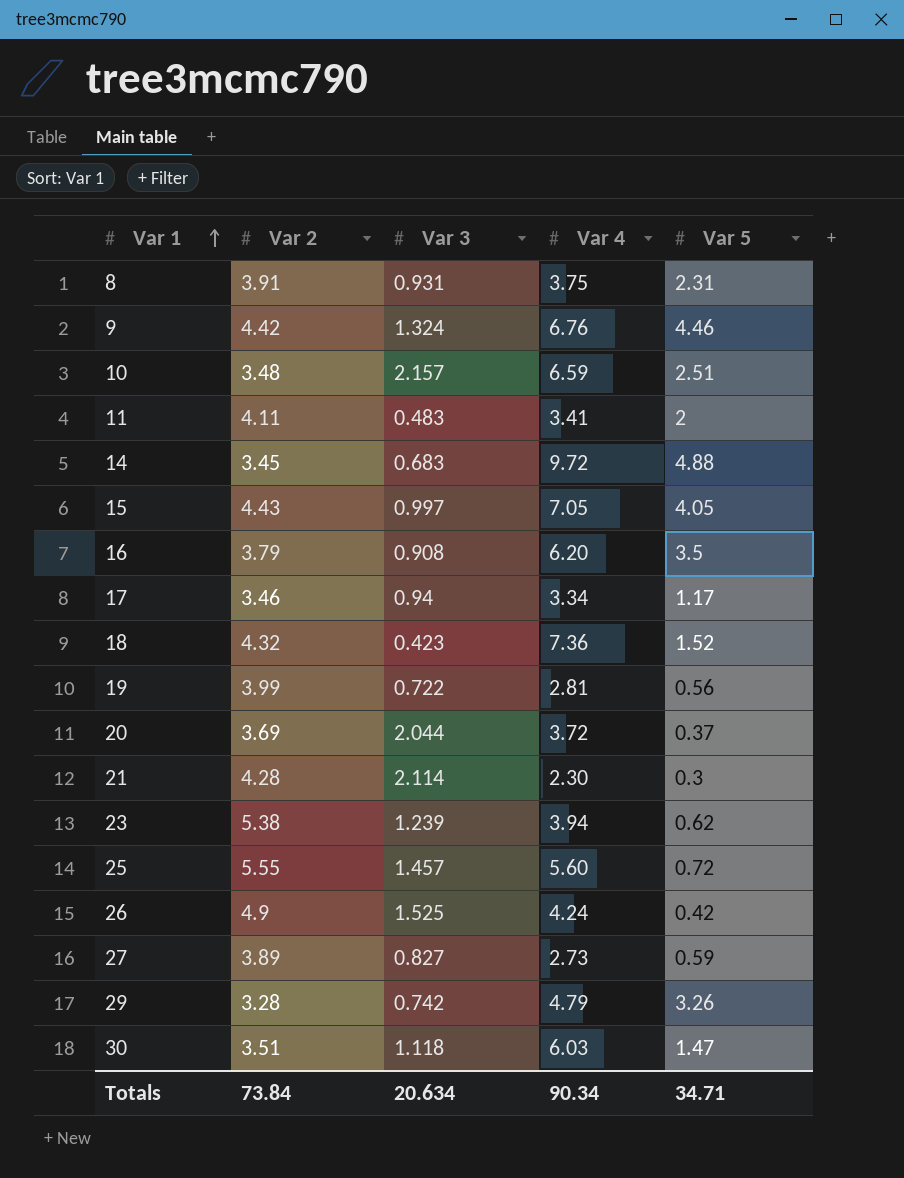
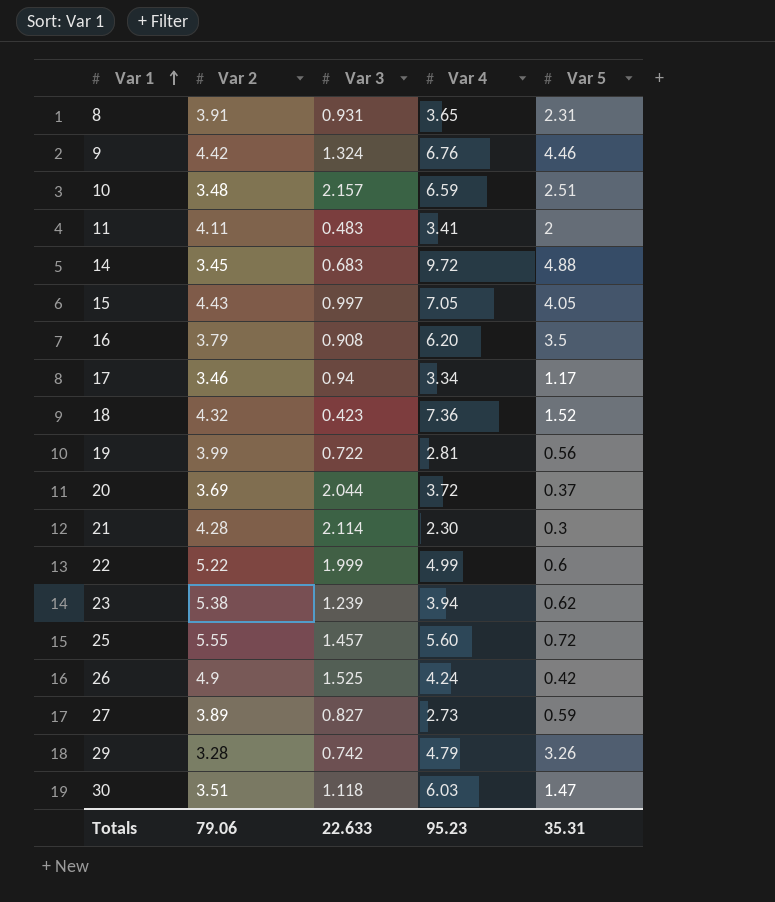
8 | Var 4: 3.75 -> 3.65
row 22: none -> 5.22 | 1.999 | 4.99 | 0.6
Totals | Var 2: 73.84 -> 79.06
Totals | Var 3: 20.634 -> 22.633
Totals | Var 4: 90.34 -> 95.23
Totals | Var 5: 34.71 -> 35.31

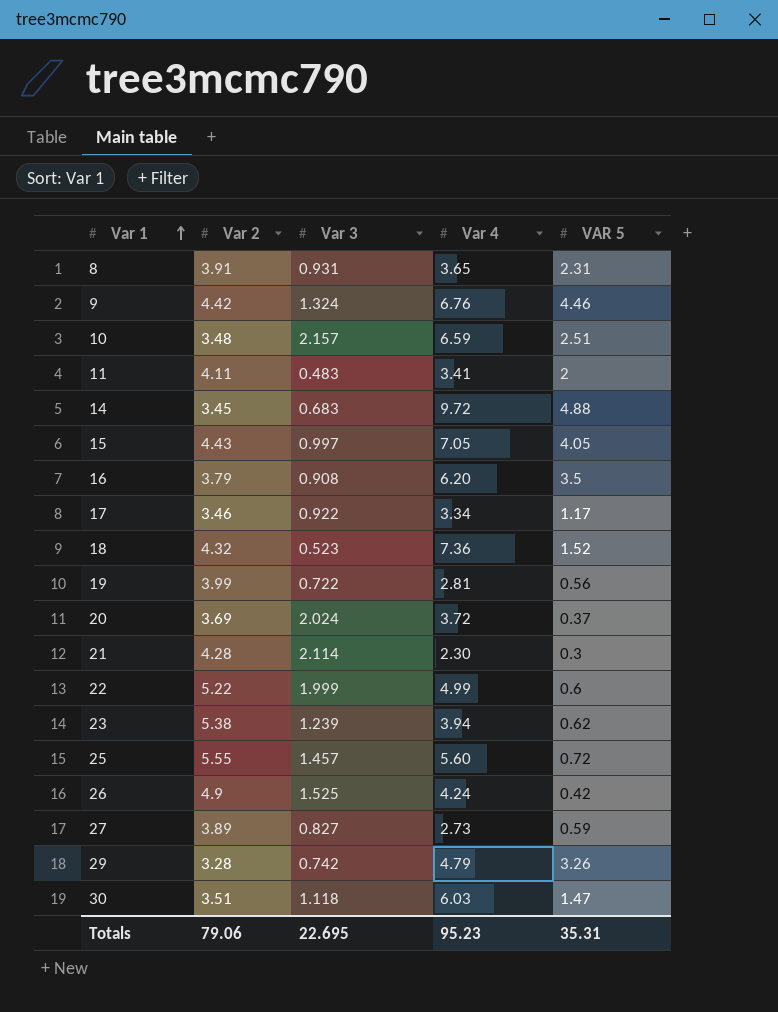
column name: Var 5 -> VAR 5
17 | Var 3: 0.94 -> 0.922
18 | Var 3: 0.423 -> 0.523
20 | Var 3: 2.044 -> 2.024
Totals | Var 3: 22.633 -> 22.695

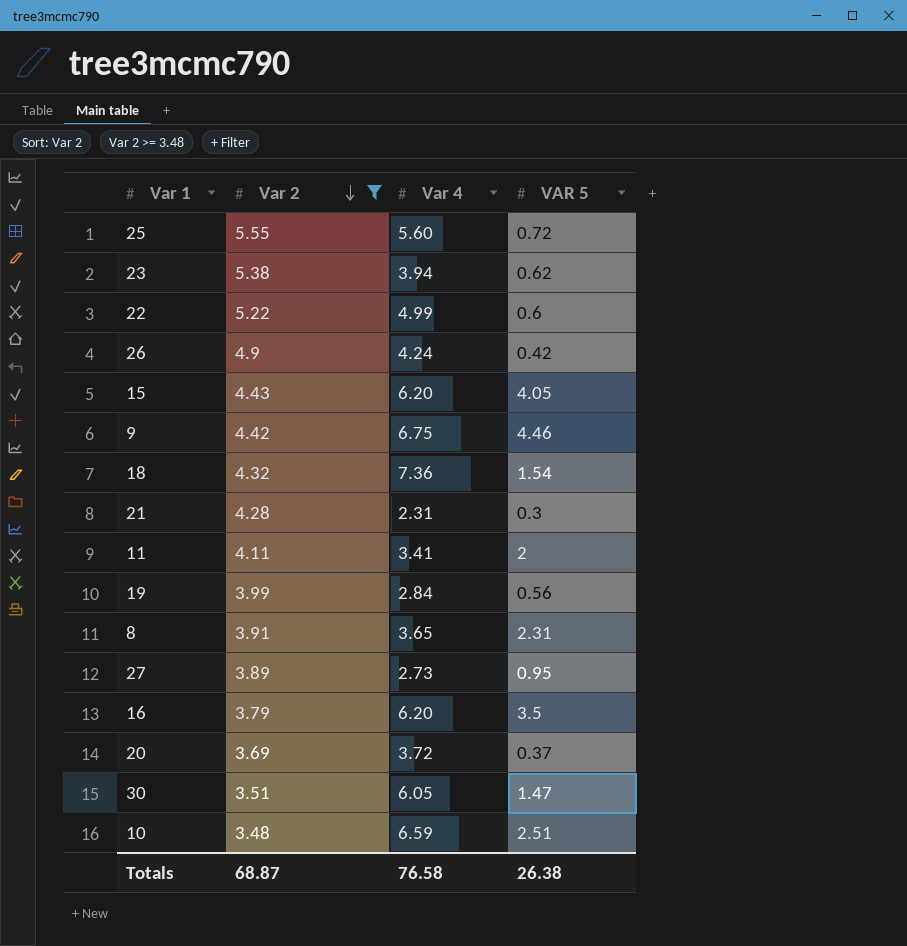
filter: none -> Var 2 >= 3.48
row order: Var 1 ascending -> Var 2 descending
column Var 3 | position: 3 -> none
15 | Var 4: 7.05 -> 6.20
9 | Var 4: 6.76 -> 6.75
18 | VAR 5: 1.52 -> 1.54
21 | Var 4: 2.30 -> 2.31
19 | Var 4: 2.81 -> 2.84
27 | VAR 5: 0.59 -> 0.95
30 | Var 4: 6.03 -> 6.05
Totals | Var 2: 79.06 -> 68.87
Totals | Var 4: 95.23 -> 76.58
Totals | VAR 5: 35.31 -> 26.38

